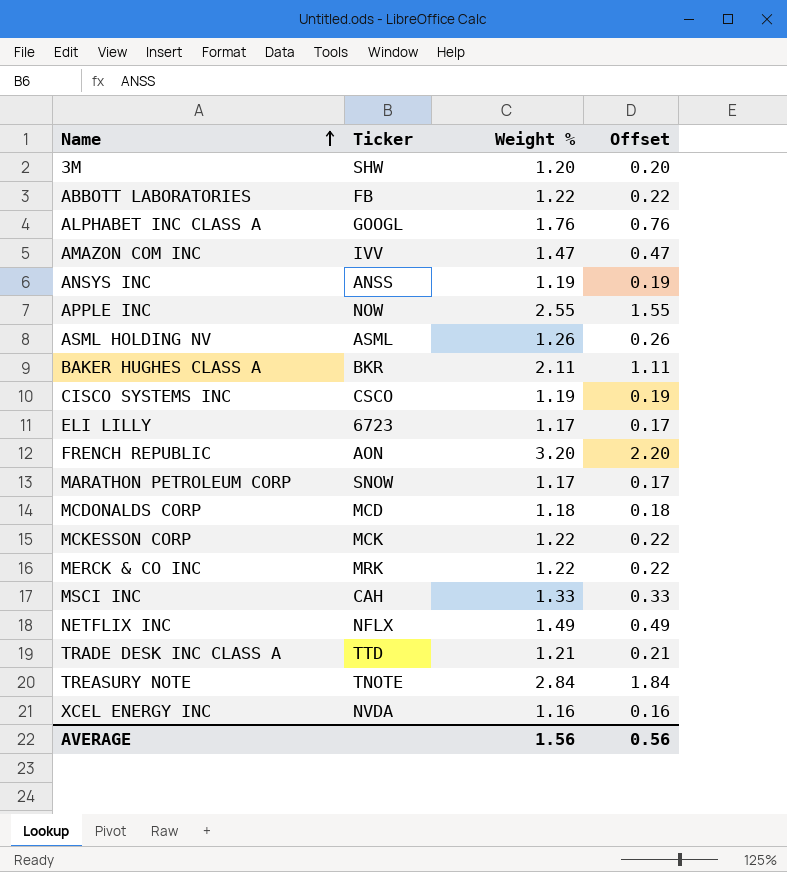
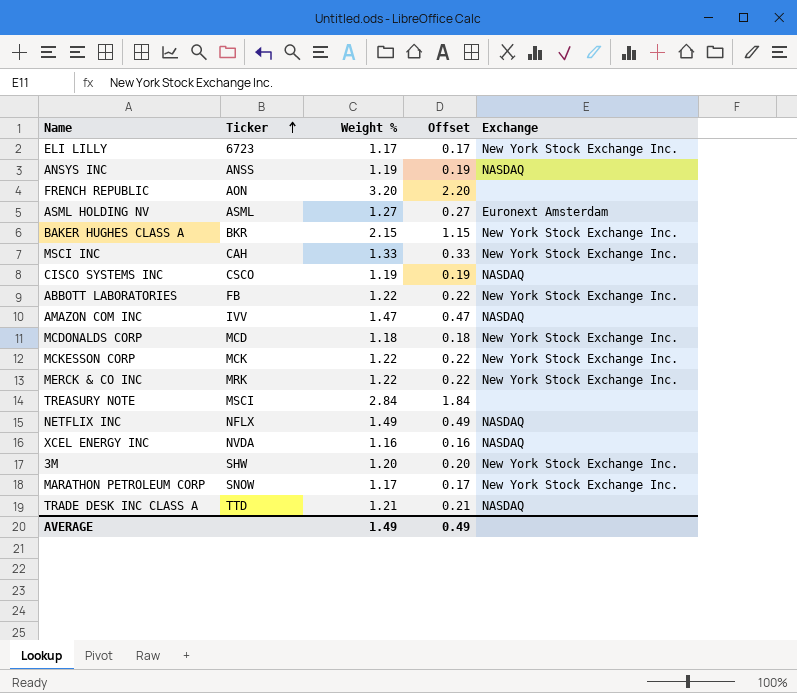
row order: Name ascending -> Ticker ascending
column Exchange | position: none -> 5
row ALPHABET INC CLASS A: GOOGL | 1.76 | 0.76 -> none
row APPLE INC: NOW | 2.55 | 1.55 -> none
ASML HOLDING NV | Weight %: 1.26 -> 1.27
ASML HOLDING NV | Offset: 0.26 -> 0.27
BAKER HUGHES CLASS A | Weight %: 2.11 -> 2.15
BAKER HUGHES CLASS A | Offset: 1.11 -> 1.15
TREASURY NOTE | Ticker: TNOTE -> MSCI
AVERAGE | Weight %: 1.56 -> 1.49
AVERAGE | Offset: 0.56 -> 0.49

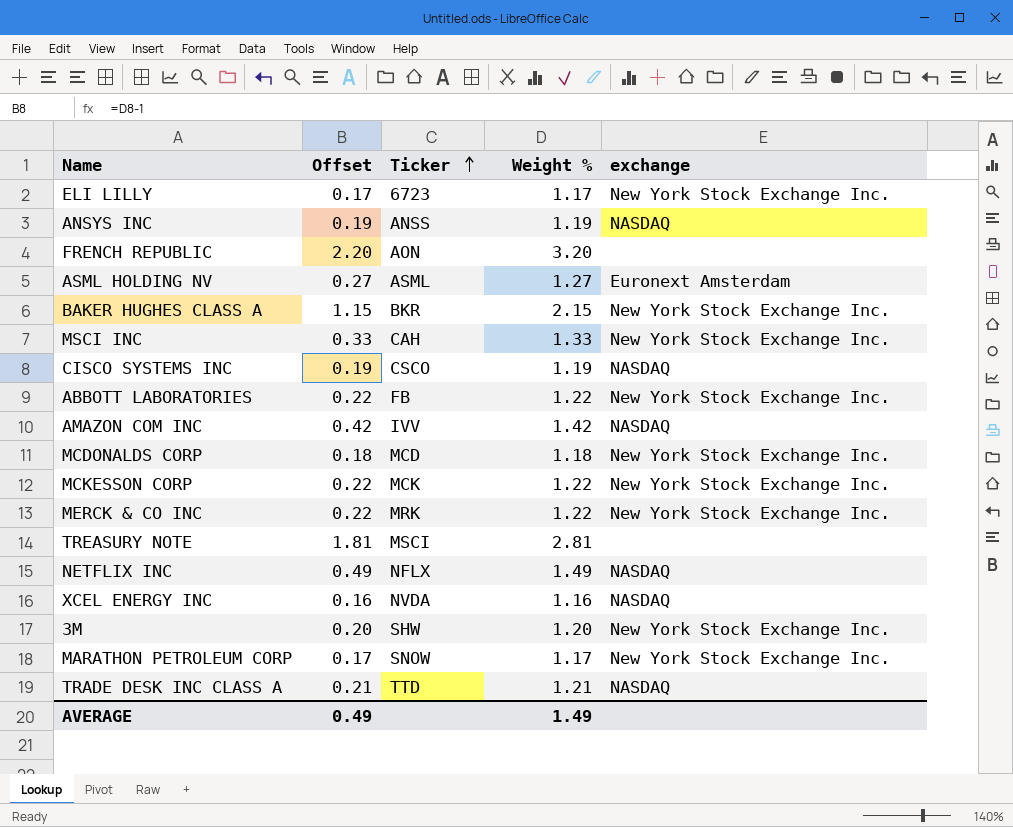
column Offset | position: 4 -> 2
column name: Exchange -> exchange
AMAZON COM INC | Offset: 0.47 -> 0.42
AMAZON COM INC | Weight %: 1.47 -> 1.42
TREASURY NOTE | Offset: 1.84 -> 1.81
TREASURY NOTE | Weight %: 2.84 -> 2.81

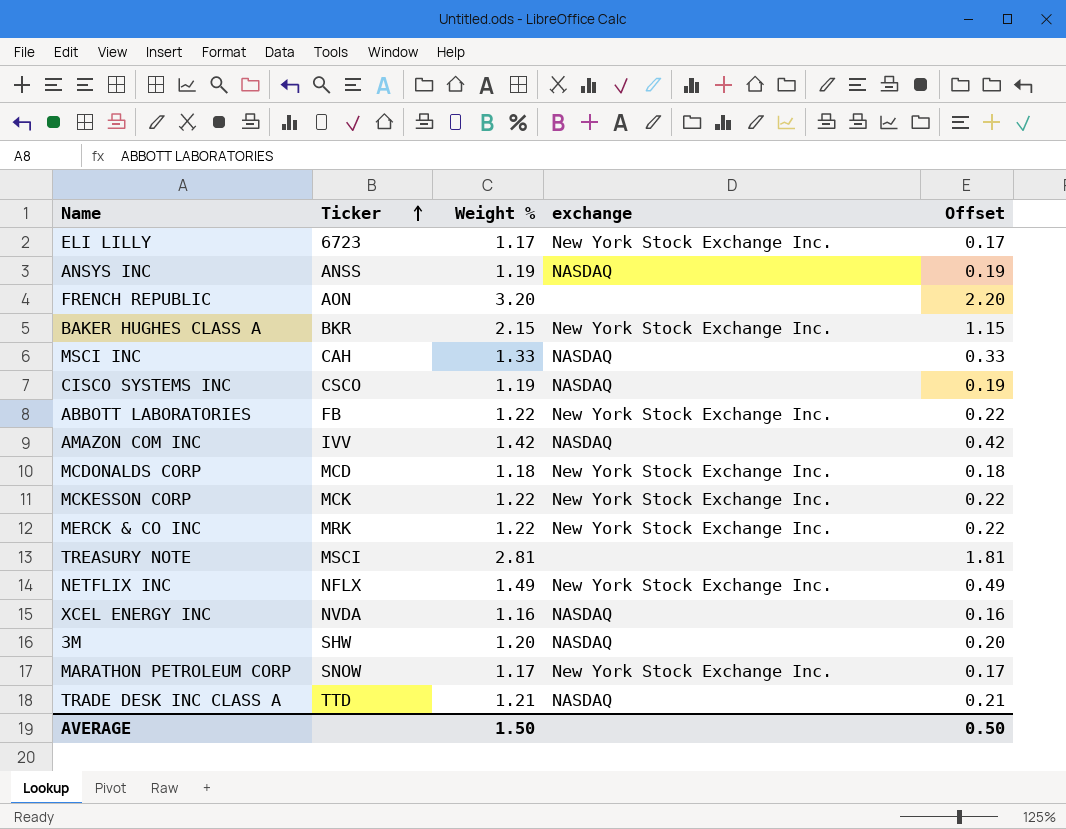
column Offset | position: 2 -> 5
row ASML HOLDING NV: 0.27 | ASML | 1.27 | Euronext Amsterdam -> none
MSCI INC | exchange: New York Stock Exchange Inc. -> NASDAQ
NETFLIX INC | exchange: NASDAQ -> New York Stock Exchange Inc.
3M | exchange: New York Stock Exchange Inc. -> NASDAQ
AVERAGE | Weight %: 1.49 -> 1.50
AVERAGE | Offset: 0.49 -> 0.50

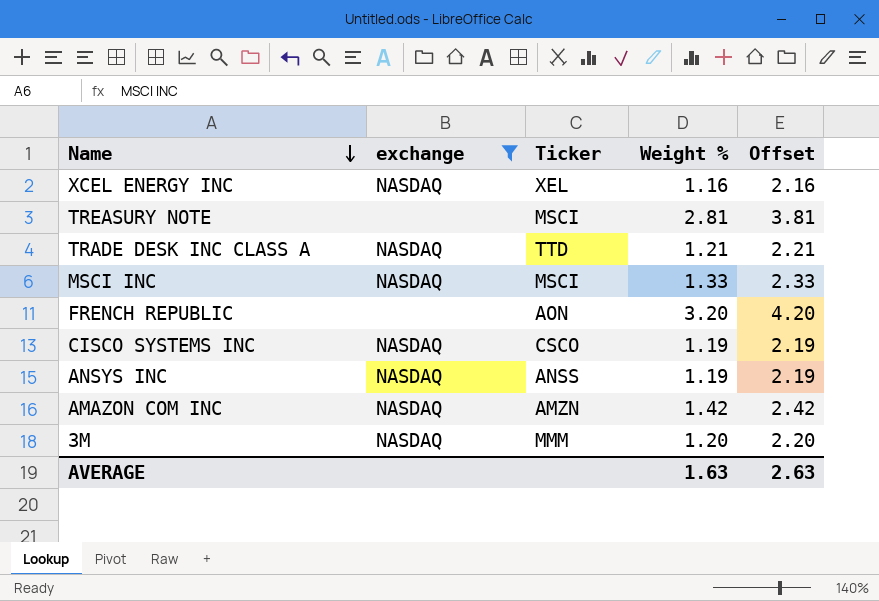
filter: none -> exchange != New York Stock Exchange Inc.
row order: Ticker ascending -> Name descending
column exchange | position: 4 -> 2
column Offset | formula: [Weight %] - 1 -> [Weight %] + 1
XCEL ENERGY INC | Ticker: NVDA -> XEL
MSCI INC | Ticker: CAH -> MSCI
AMAZON COM INC | Ticker: IVV -> AMZN
3M | Ticker: SHW -> MMM
AVERAGE | Weight %: 1.50 -> 1.63
AVERAGE | Offset: 0.50 -> 2.63

